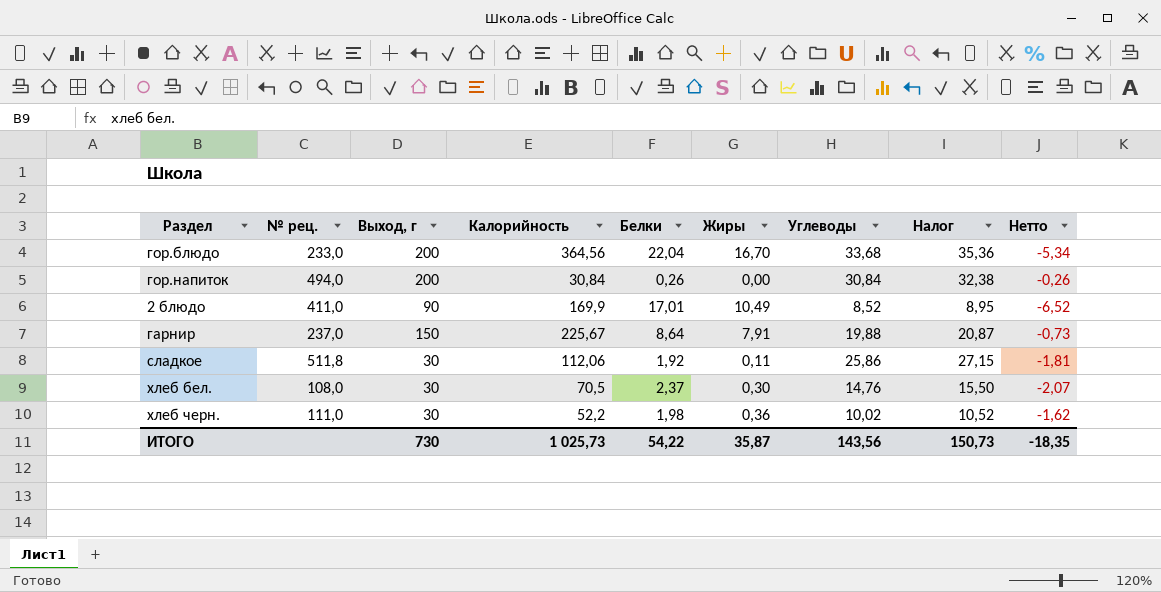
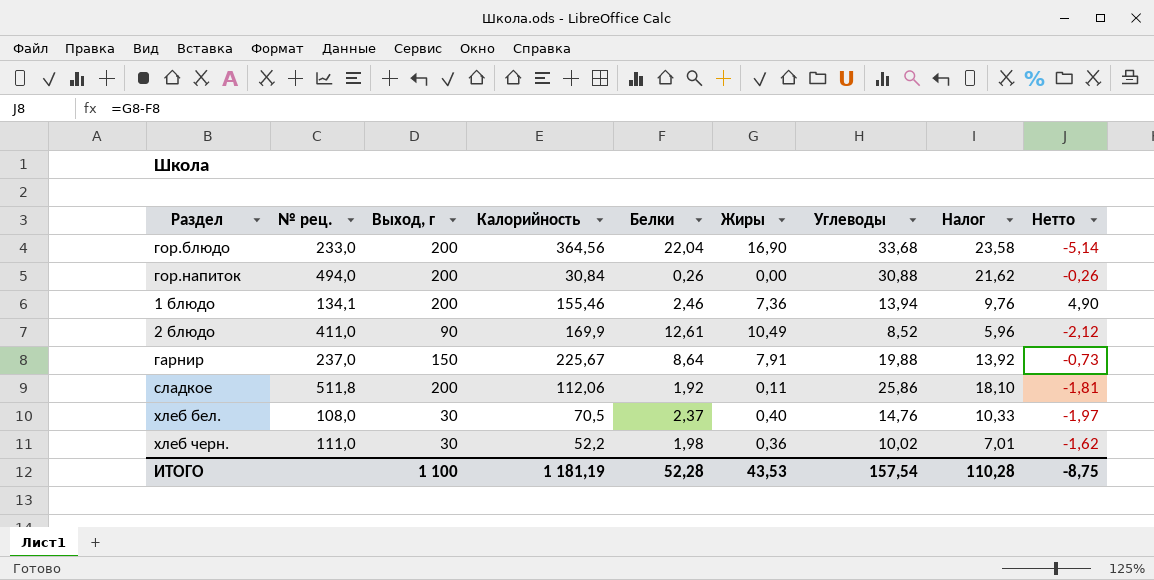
column Налог | formula: [Углеводы] * 1,05 -> [Углеводы] * 0,7
гор.блюдо | Жиры: 16,70 -> 16,90
гор.блюдо | Нетто: -5,34 -> -5,14
гор.напиток | Углеводы: 30,84 -> 30,88
row 1 блюдо: none -> 134,1 | 200 | 155,46 | 2,46 | 7,36 | 13,94 | 9,76 | 4,90
2 блюдо | Белки: 17,01 -> 12,61
2 блюдо | Нетто: -6,52 -> -2,12
сладкое | Выход, г: 30 -> 200
хлеб бел. | Жиры: 0,30 -> 0,40
хлеб бел. | Нетто: -2,07 -> -1,97
ИТОГО | Выход, г: 730 -> 1 100
ИТОГО | Калорийность: 1 025,73 -> 1 181,19
ИТОГО | Белки: 54,22 -> 52,28
ИТОГО | Жиры: 35,87 -> 43,53
ИТОГО | Углеводы: 143,56 -> 157,54
ИТОГО | Налог: 150,73 -> 110,28
ИТОГО | Нетто: -18,35 -> -8,75

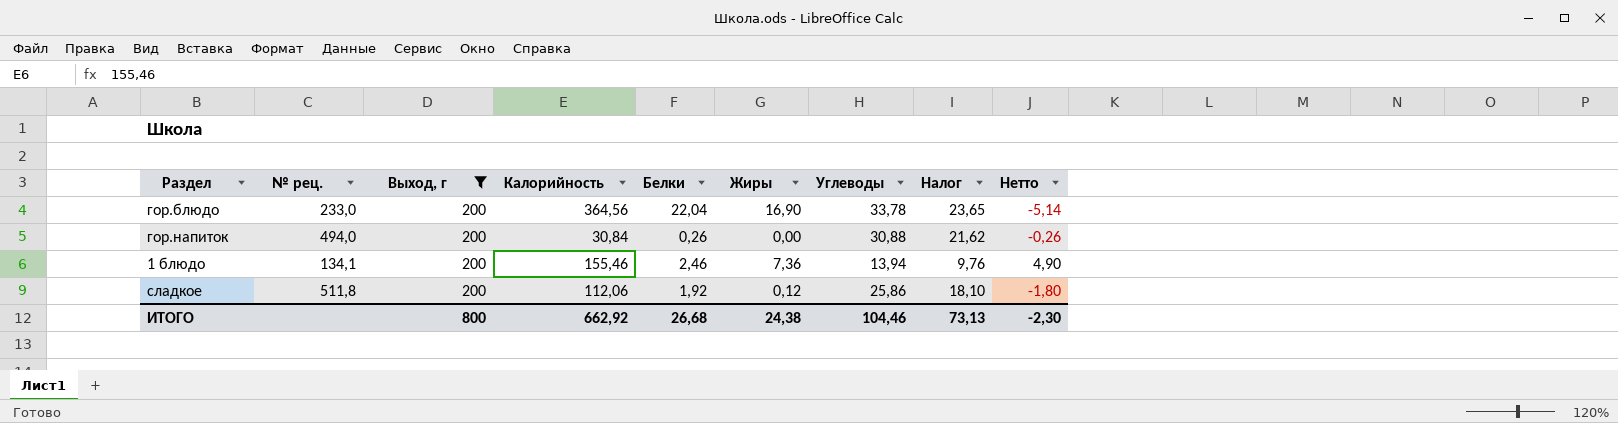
filter: none -> Выход, г = 200
гор.блюдо | Углеводы: 33,68 -> 33,78
гор.блюдо | Налог: 23,58 -> 23,65
сладкое | Жиры: 0,11 -> 0,12
сладкое | Нетто: -1,81 -> -1,80
ИТОГО | Выход, г: 1 100 -> 800
ИТОГО | Калорийность: 1 181,19 -> 662,92
ИТОГО | Белки: 52,28 -> 26,68
ИТОГО | Жиры: 43,53 -> 24,38
ИТОГО | Углеводы: 157,54 -> 104,46
ИТОГО | Налог: 110,28 -> 73,13
ИТОГО | Нетто: -8,75 -> -2,30

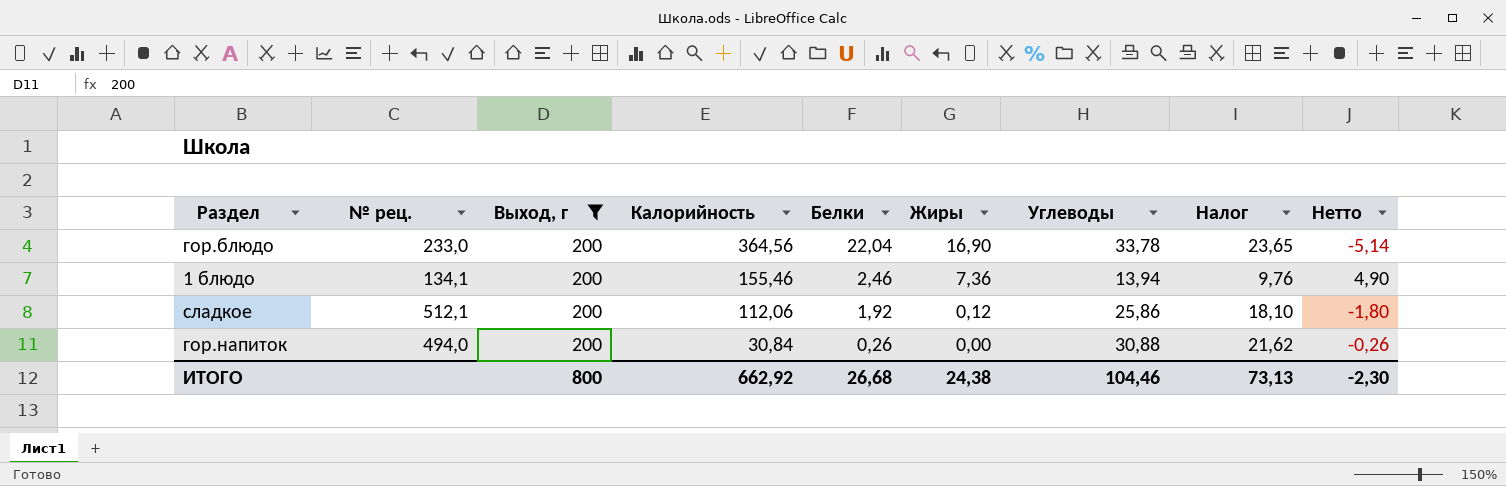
row order: none -> Калорийность descending
сладкое | № рец.: 511,8 -> 512,1

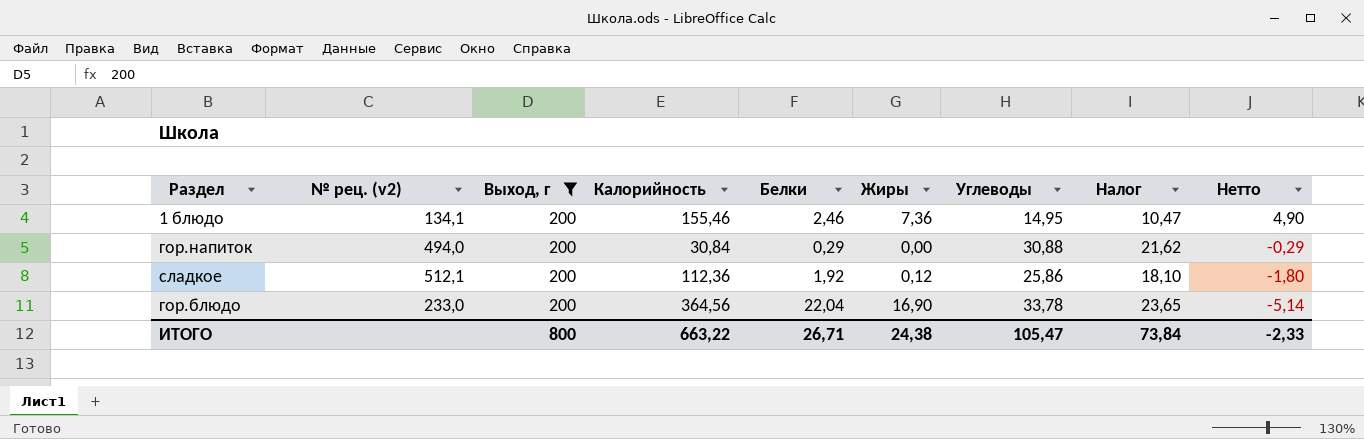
row order: Калорийность descending -> Нетто descending
column name: № рец. -> № рец. (v2)
1 блюдо | Углеводы: 13,94 -> 14,95
1 блюдо | Налог: 9,76 -> 10,47
гор.напиток | Белки: 0,26 -> 0,29
гор.напиток | Нетто: -0,26 -> -0,29
сладкое | Калорийность: 112,06 -> 112,36
ИТОГО | Калорийность: 662,92 -> 663,22
ИТОГО | Белки: 26,68 -> 26,71
ИТОГО | Углеводы: 104,46 -> 105,47
ИТОГО | Налог: 73,13 -> 73,84
ИТОГО | Нетто: -2,30 -> -2,33

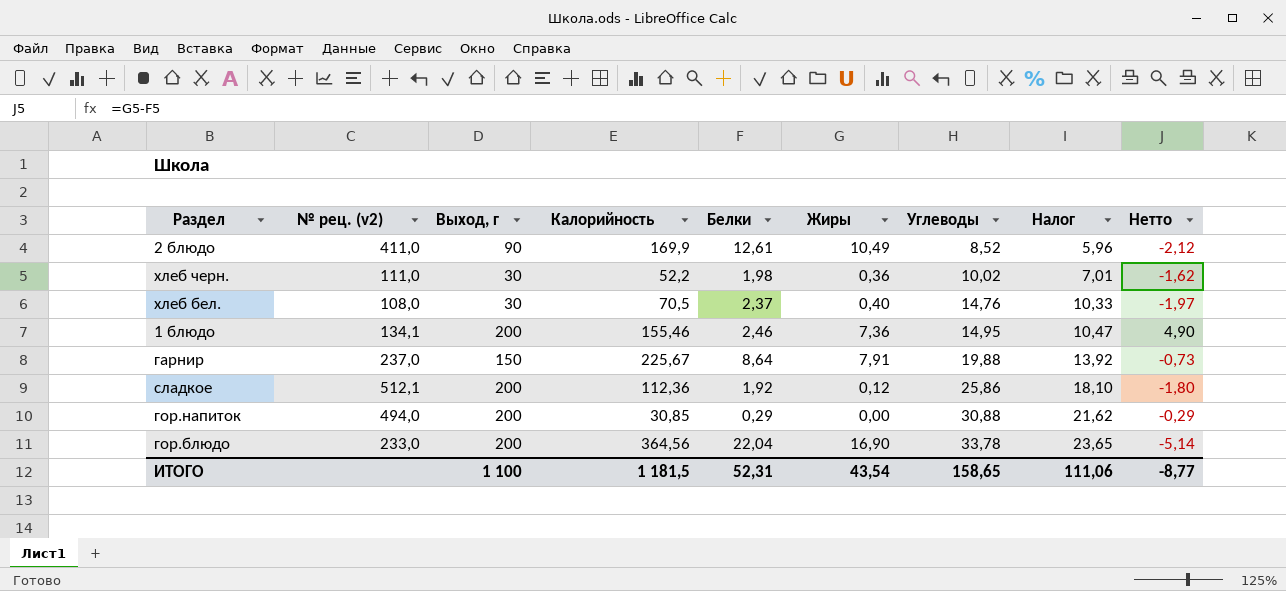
filter: Выход, г = 200 -> none
row order: Нетто descending -> Углеводы ascending
гор.напиток | Калорийность: 30,84 -> 30,85
ИТОГО | Выход, г: 800 -> 1 100
ИТОГО | Калорийность: 663,22 -> 1 181,5
ИТОГО | Белки: 26,71 -> 52,31
ИТОГО | Жиры: 24,38 -> 43,54
ИТОГО | Углеводы: 105,47 -> 158,65
ИТОГО | Налог: 73,84 -> 111,06
ИТОГО | Нетто: -2,33 -> -8,77

